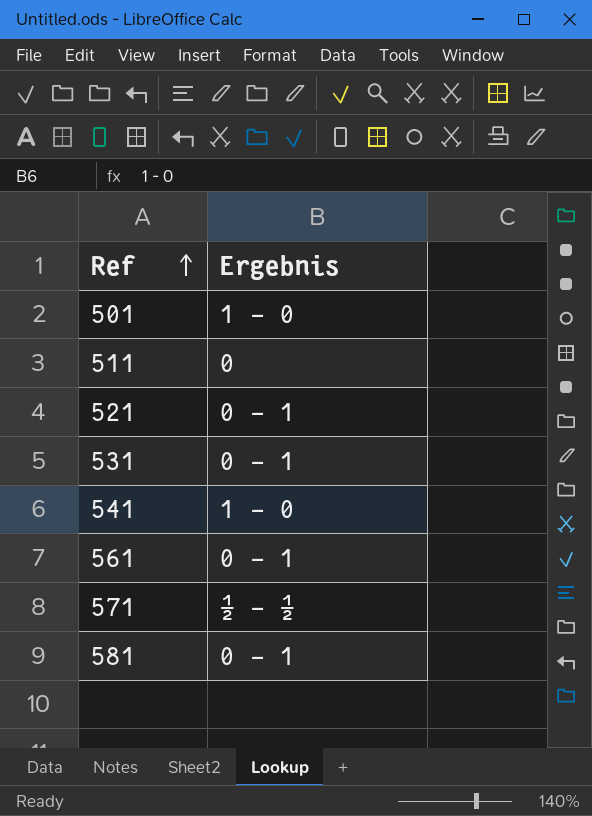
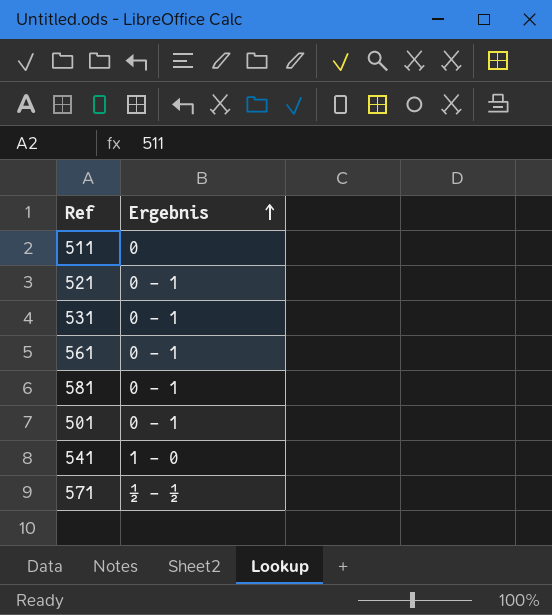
row order: Ref ascending -> Ergebnis ascending
501 | Ergebnis: 1 - 0 -> 0 - 1

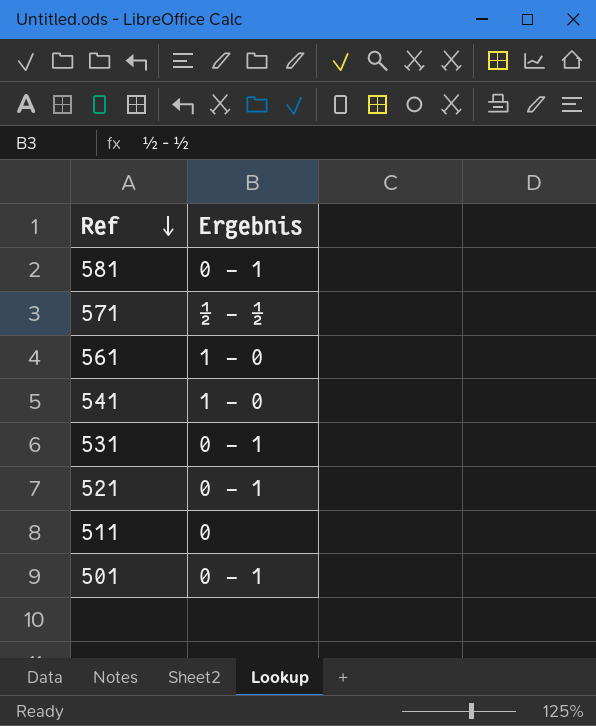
row order: Ergebnis ascending -> Ref descending
561 | Ergebnis: 0 - 1 -> 1 - 0

